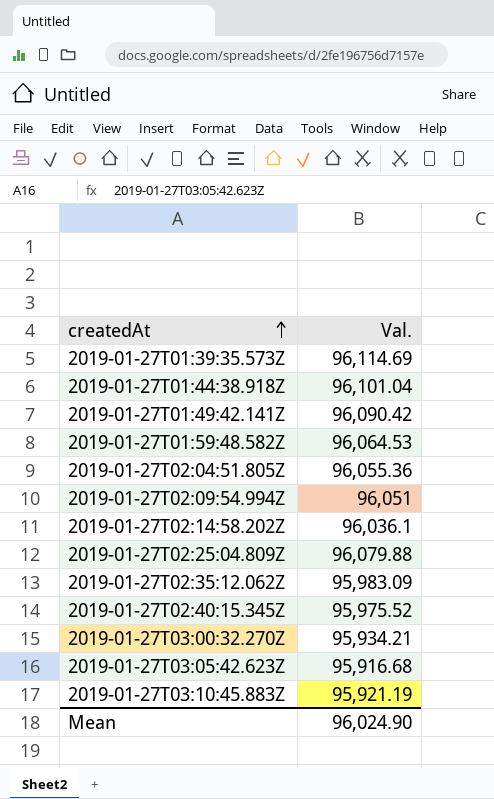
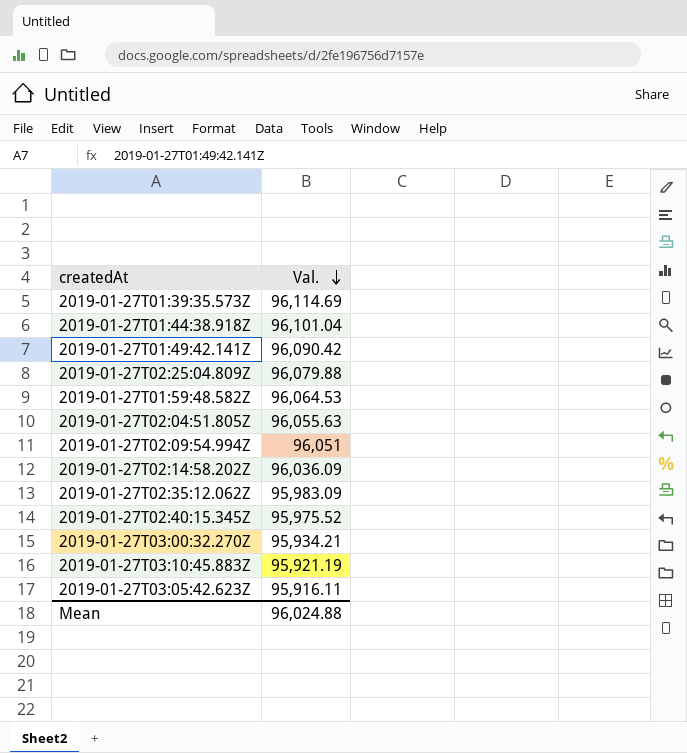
row order: createdAt ascending -> Val. descending
2019-01-27T02:04:51.805Z | Val.: 96,055.36 -> 96,055.63
2019-01-27T02:14:58.202Z | Val.: 96,036.1 -> 96,036.09
2019-01-27T03:05:42.623Z | Val.: 95,916.68 -> 95,916.11
Mean | Val.: 96,024.90 -> 96,024.88

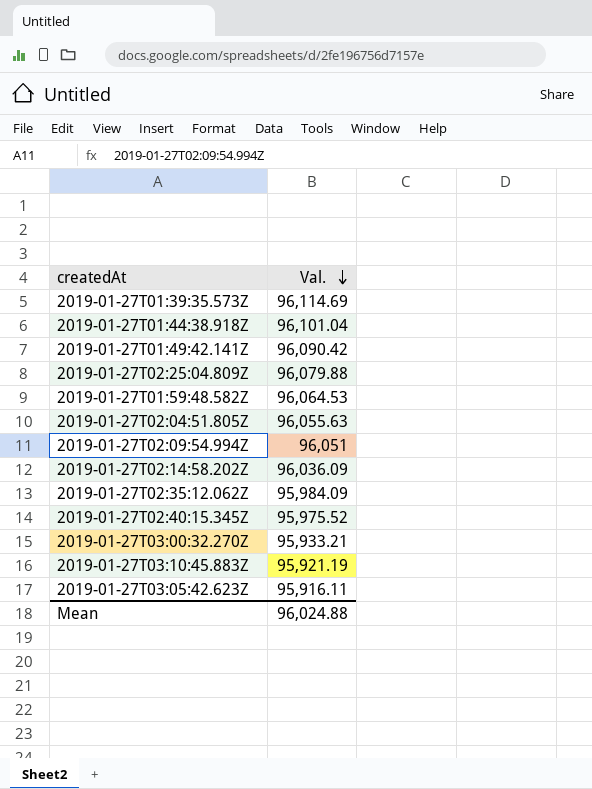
2019-01-27T02:35:12.062Z | Val.: 95,983.09 -> 95,984.09
2019-01-27T03:00:32.270Z | Val.: 95,934.21 -> 95,933.21

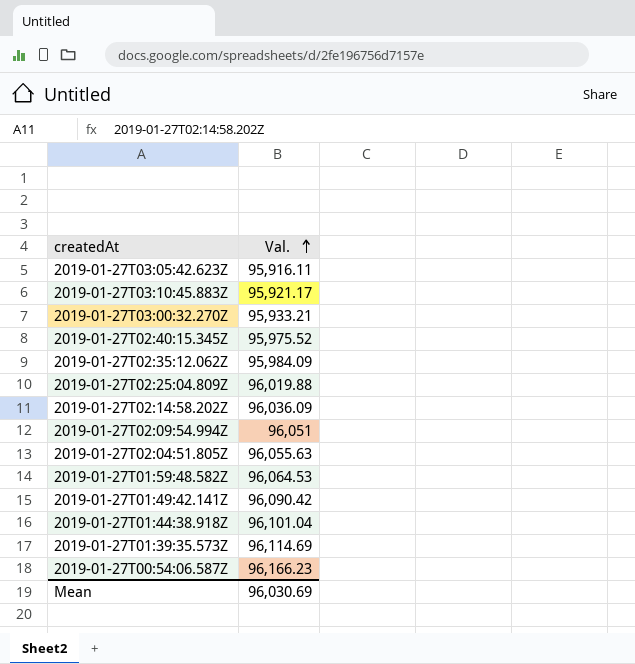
row order: Val. descending -> Val. ascending
2019-01-27T03:10:45.883Z | Val.: 95,921.19 -> 95,921.17
2019-01-27T02:25:04.809Z | Val.: 96,079.88 -> 96,019.88
row 2019-01-27T00:54:06.587Z: none -> 96,166.23
Mean | Val.: 96,024.88 -> 96,030.69

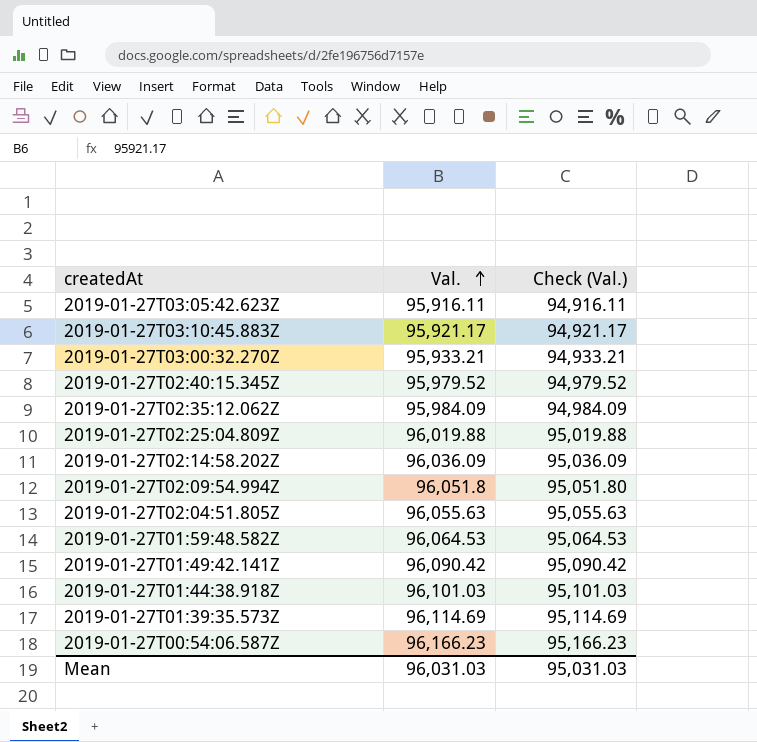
column Check (Val.) | formula: none -> [Val.] - 1000
2019-01-27T02:40:15.345Z | Val.: 95,975.52 -> 95,979.52
2019-01-27T02:09:54.994Z | Val.: 96,051 -> 96,051.8
2019-01-27T01:44:38.918Z | Val.: 96,101.04 -> 96,101.03
Mean | Val.: 96,030.69 -> 96,031.03

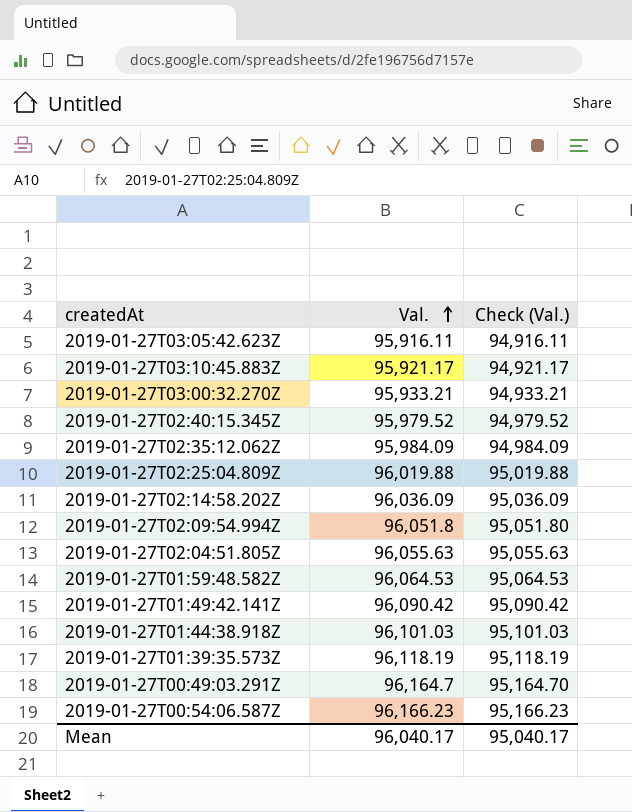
2019-01-27T01:39:35.573Z | Val.: 96,114.69 -> 96,118.19
2019-01-27T01:39:35.573Z | Check (Val.): 95,114.69 -> 95,118.19
row 2019-01-27T00:49:03.291Z: none -> 96,164.7 | 95,164.70
Mean | Val.: 96,031.03 -> 96,040.17
Mean | Check (Val.): 95,031.03 -> 95,040.17

